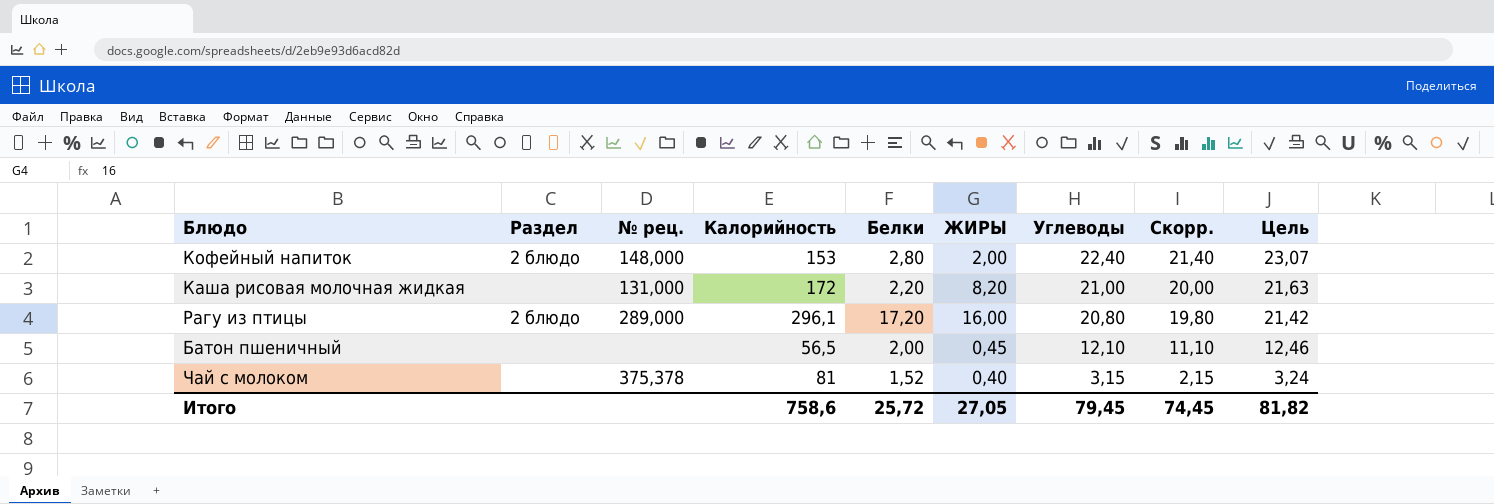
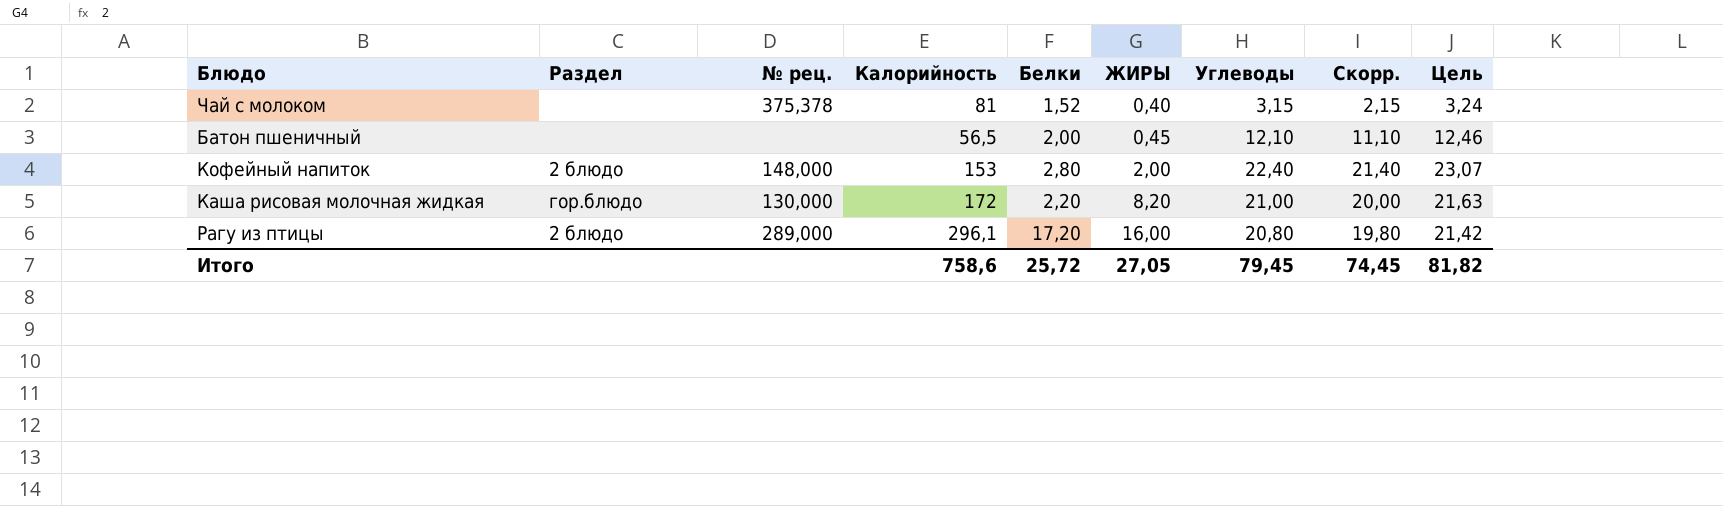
row order: Углеводы descending -> ЖИРЫ ascending
Каша рисовая молочная жидкая | Раздел: none -> гор.блюдо
Каша рисовая молочная жидкая | № рец.: 131,000 -> 130,000

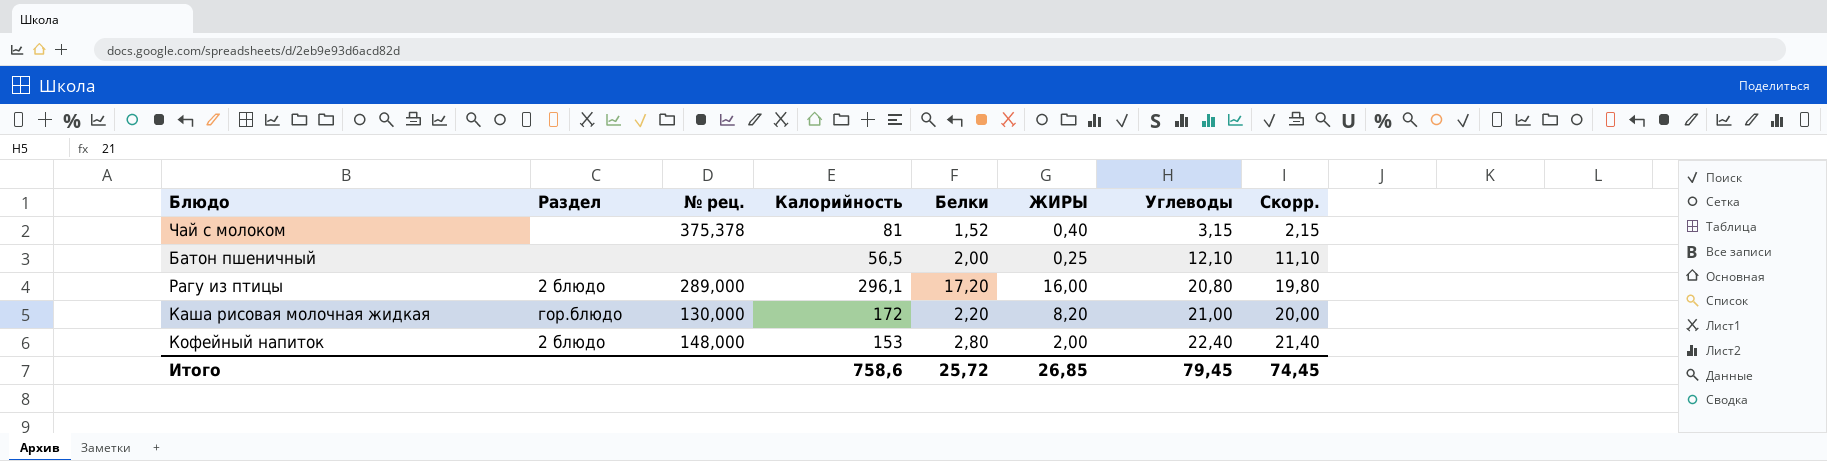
row order: ЖИРЫ ascending -> Углеводы ascending
column Цель | formula: [Углеводы] * 1,03 -> none
Батон пшеничный | ЖИРЫ: 0,45 -> 0,25
Итого | ЖИРЫ: 27,05 -> 26,85

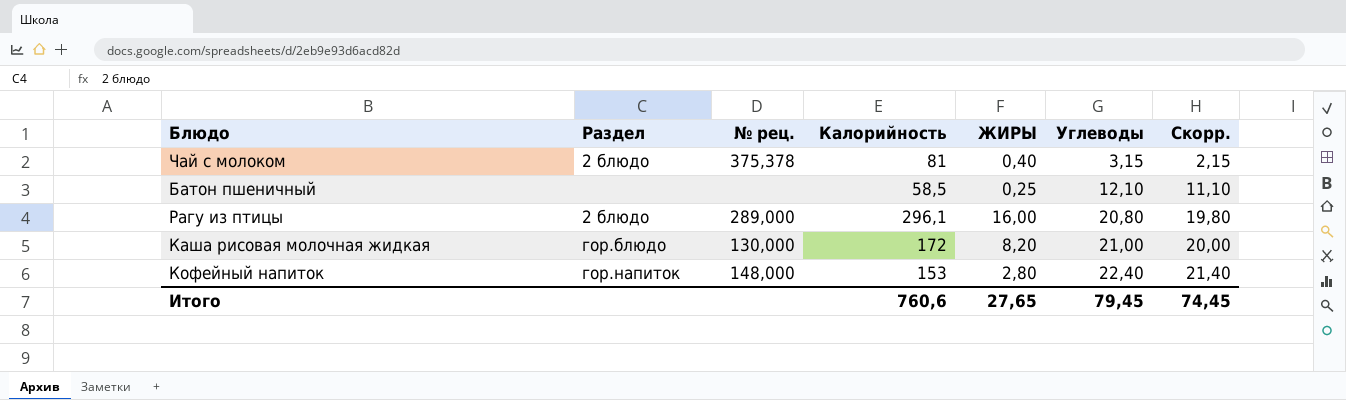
column Белки | position: 5 -> none
Чай с молоком | Раздел: none -> 2 блюдо
Батон пшеничный | Калорийность: 56,5 -> 58,5
Кофейный напиток | Раздел: 2 блюдо -> гор.напиток
Кофейный напиток | ЖИРЫ: 2,00 -> 2,80
Итого | Калорийность: 758,6 -> 760,6
Итого | ЖИРЫ: 26,85 -> 27,65

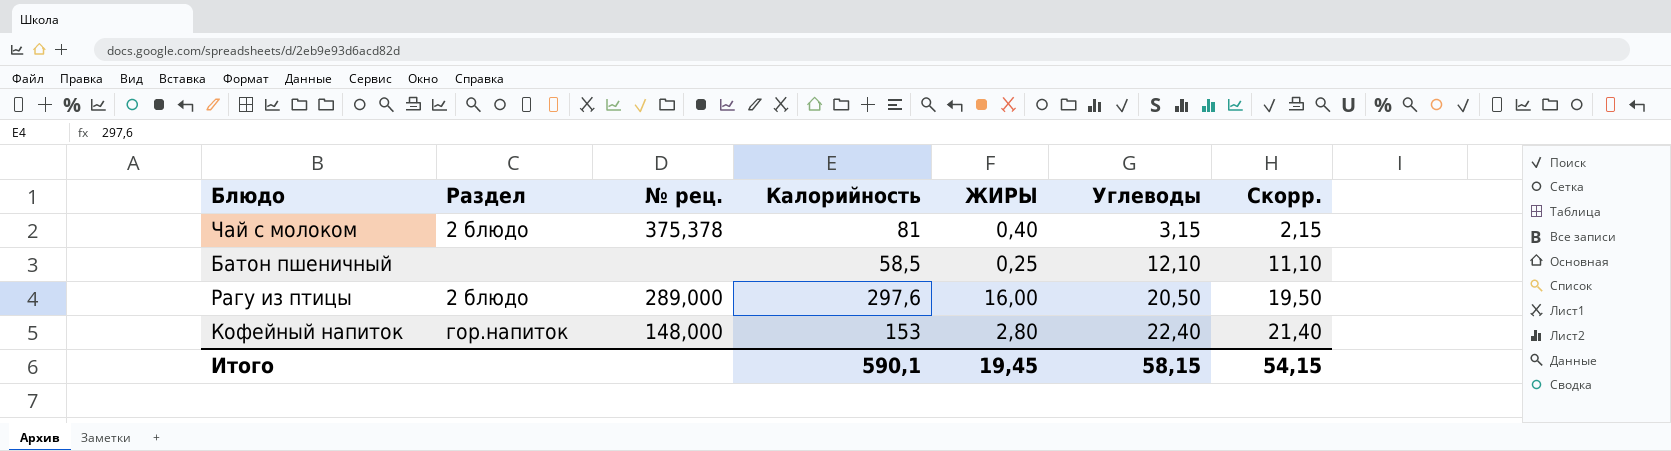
row Каша рисовая молочная жидкая: гор.блюдо | 130,000 | 172 | 8,20 | 21,00 | 20,00 -> none
Рагу из птицы | Калорийность: 296,1 -> 297,6
Рагу из птицы | Углеводы: 20,80 -> 20,50
Рагу из птицы | Скорр.: 19,80 -> 19,50
Итого | Калорийность: 760,6 -> 590,1
Итого | ЖИРЫ: 27,65 -> 19,45
Итого | Углеводы: 79,45 -> 58,15
Итого | Скорр.: 74,45 -> 54,15

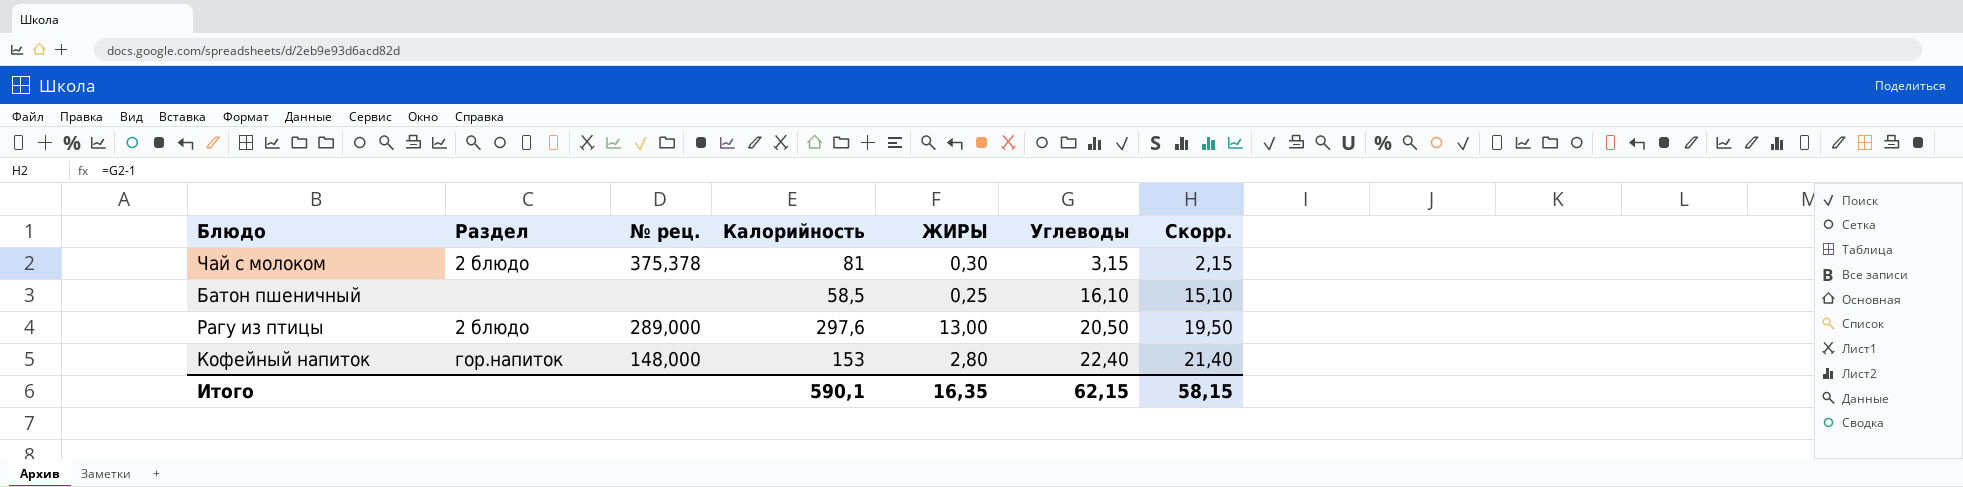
Чай с молоком | ЖИРЫ: 0,40 -> 0,30
Батон пшеничный | Углеводы: 12,10 -> 16,10
Батон пшеничный | Скорр.: 11,10 -> 15,10
Рагу из птицы | ЖИРЫ: 16,00 -> 13,00
Итого | ЖИРЫ: 19,45 -> 16,35
Итого | Углеводы: 58,15 -> 62,15
Итого | Скорр.: 54,15 -> 58,15

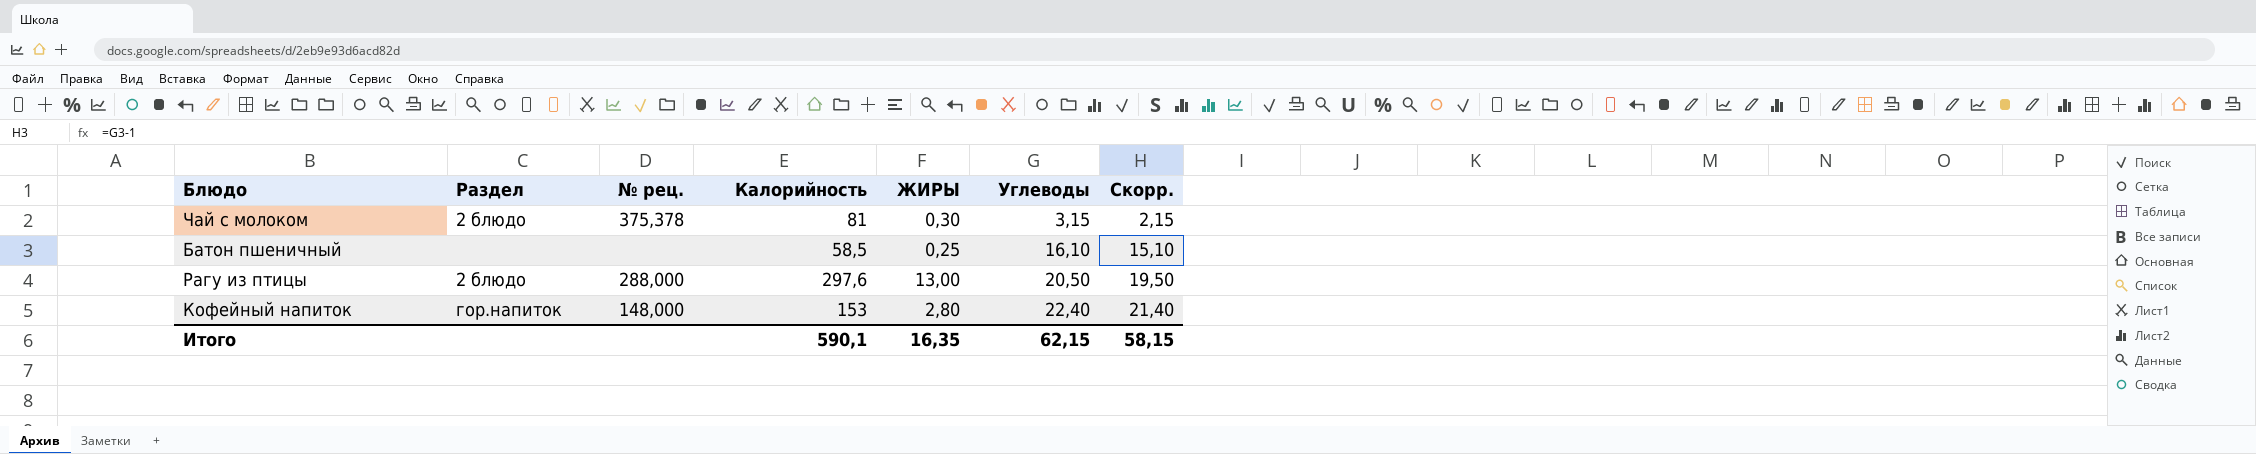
Рагу из птицы | № рец.: 289,000 -> 288,000

